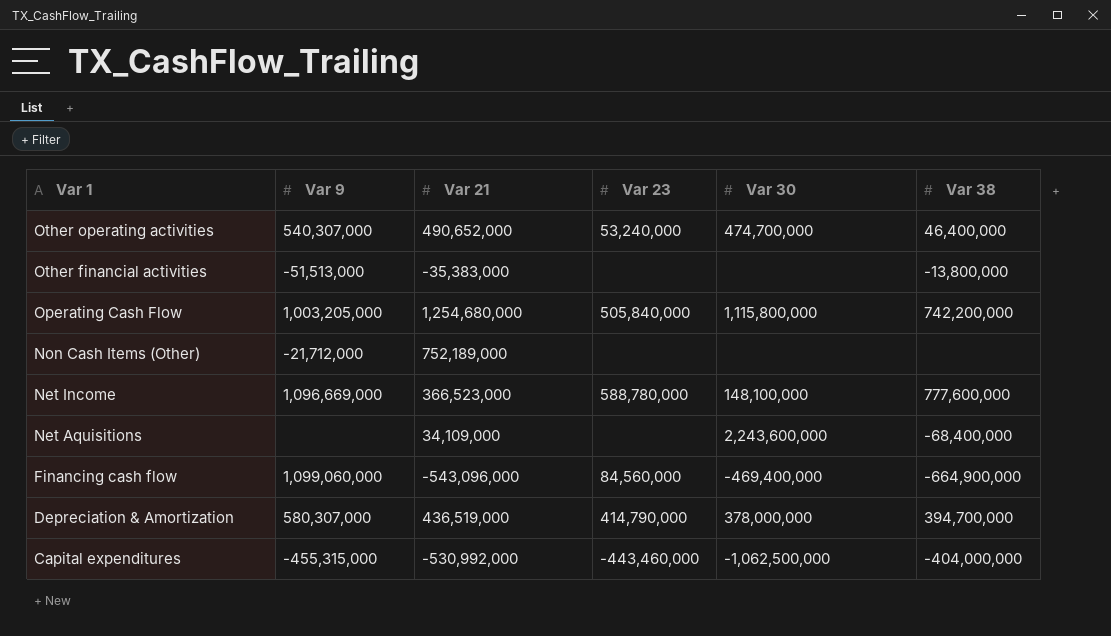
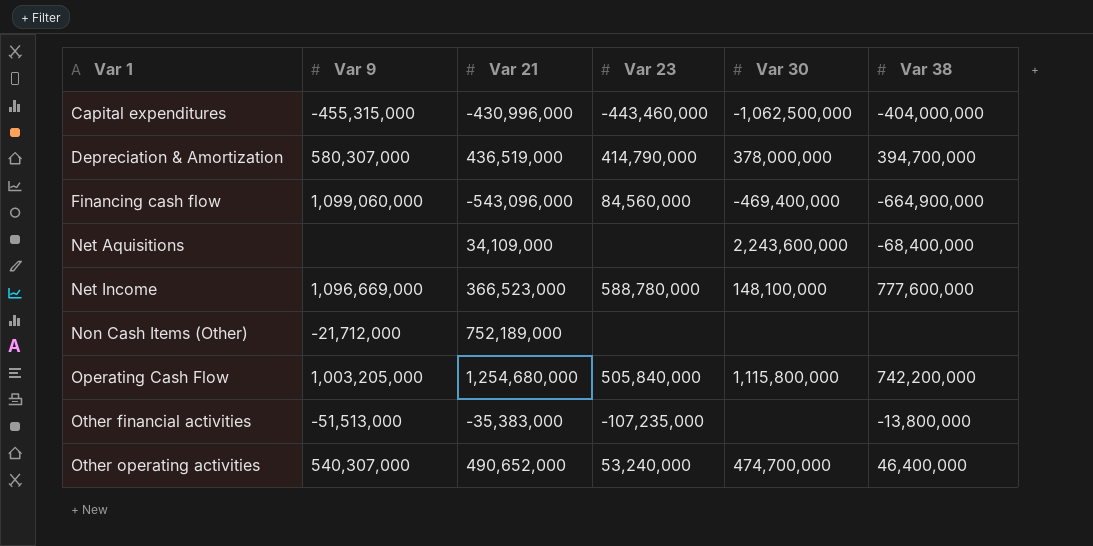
row order: Var 1 descending -> Var 1 ascending
Capital expenditures | Var 21: -530,992,000 -> -430,996,000
Other financial activities | Var 23: none -> -107,235,000

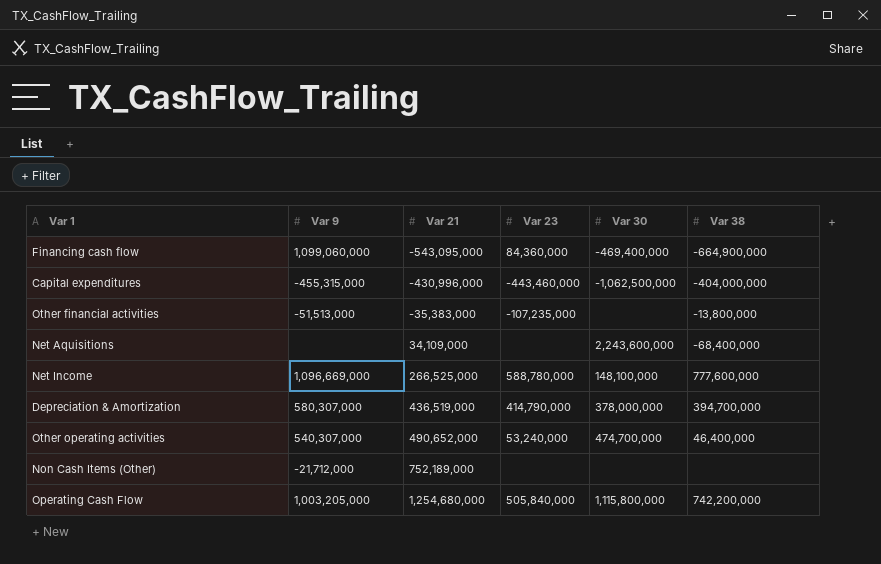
row order: Var 1 ascending -> Var 21 ascending
Financing cash flow | Var 21: -543,096,000 -> -543,095,000
Financing cash flow | Var 23: 84,560,000 -> 84,360,000
Net Income | Var 21: 366,523,000 -> 266,525,000

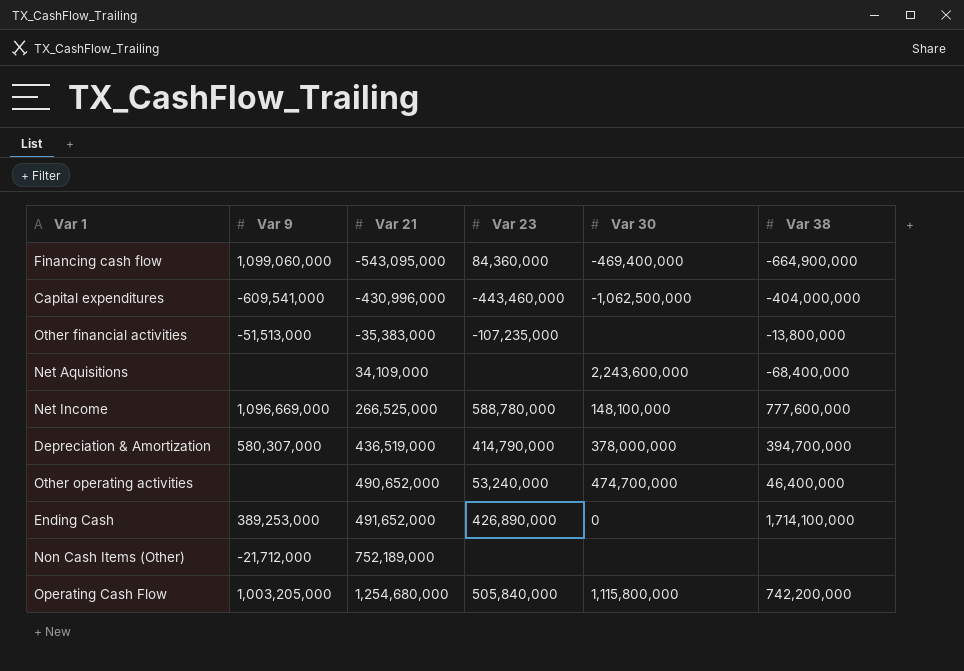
Capital expenditures | Var 9: -455,315,000 -> -609,541,000
Other operating activities | Var 9: 540,307,000 -> none
row Ending Cash: none -> 389,253,000 | 491,652,000 | 426,890,000 | 0 | 1,714,100,000

